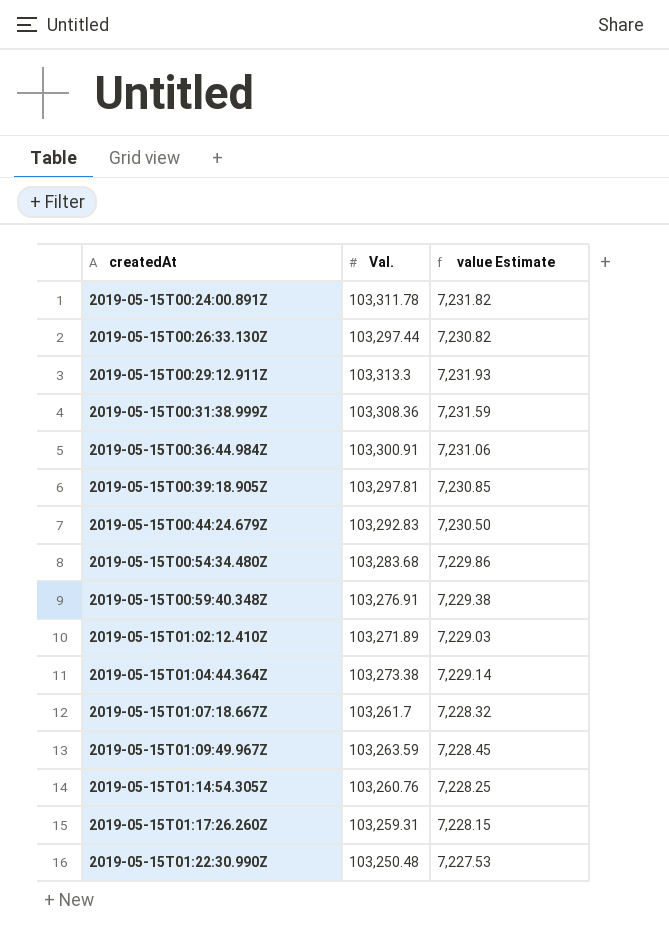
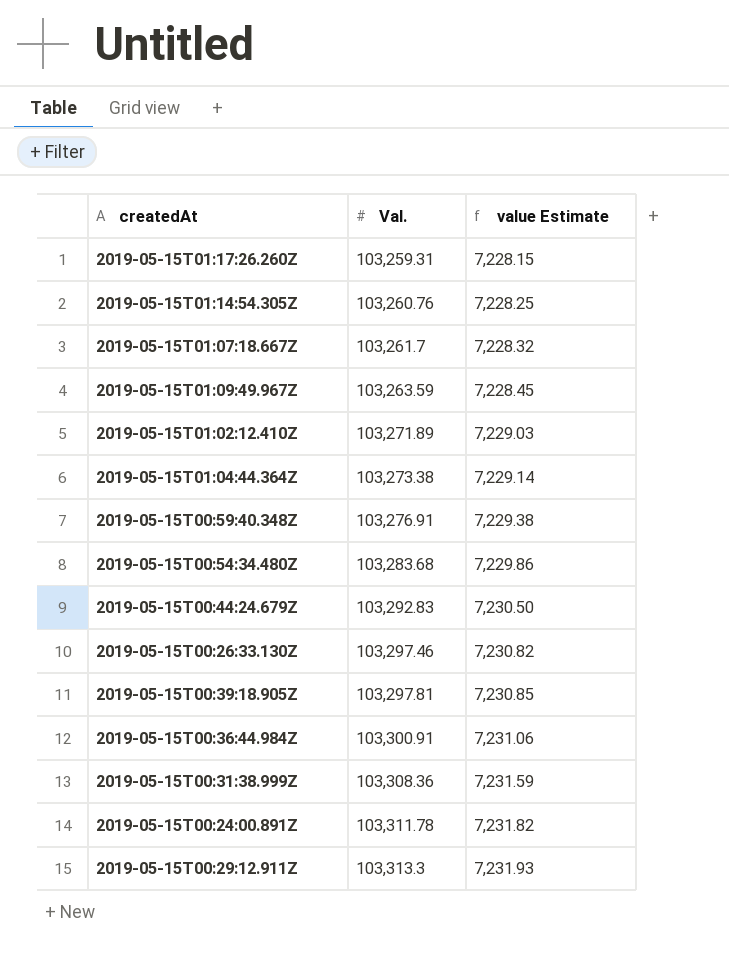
row order: createdAt ascending -> Val. ascending
row 2019-05-15T01:22:30.990Z: 103,250.48 | 7,227.53 -> none
2019-05-15T00:26:33.130Z | Val.: 103,297.44 -> 103,297.46

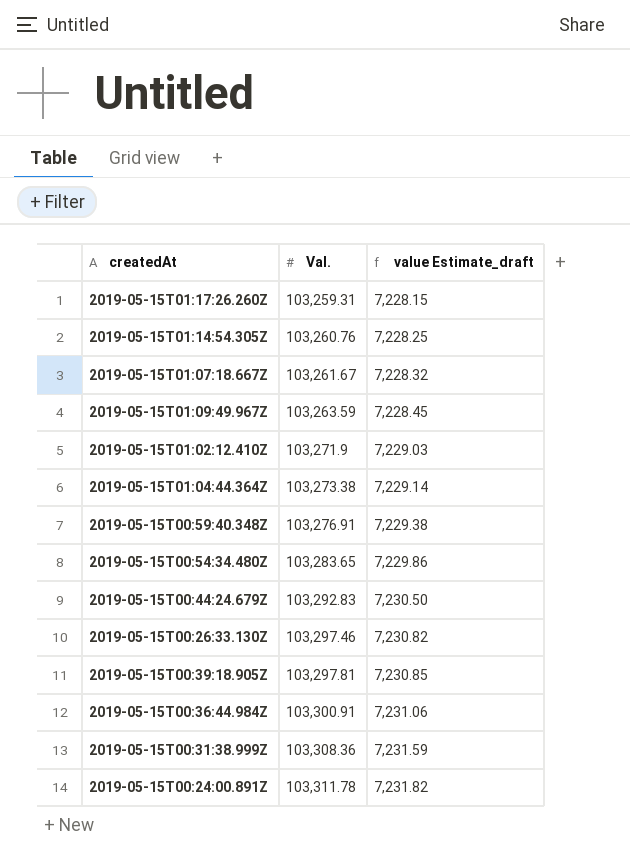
column name: value Estimate -> value Estimate_draft
row 2019-05-15T00:29:12.911Z: 103,313.3 | 7,231.93 -> none
2019-05-15T01:07:18.667Z | Val.: 103,261.7 -> 103,261.67
2019-05-15T01:02:12.410Z | Val.: 103,271.89 -> 103,271.9
2019-05-15T00:54:34.480Z | Val.: 103,283.68 -> 103,283.65

